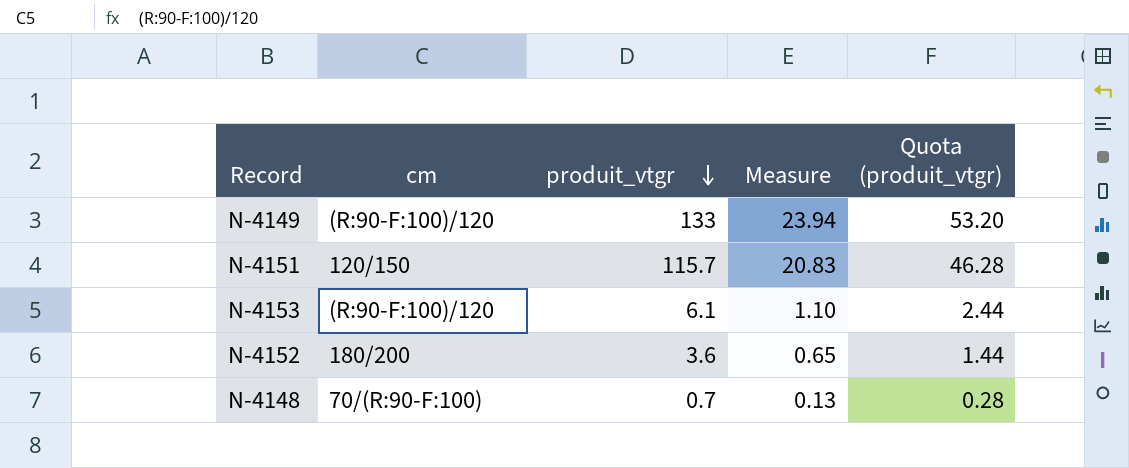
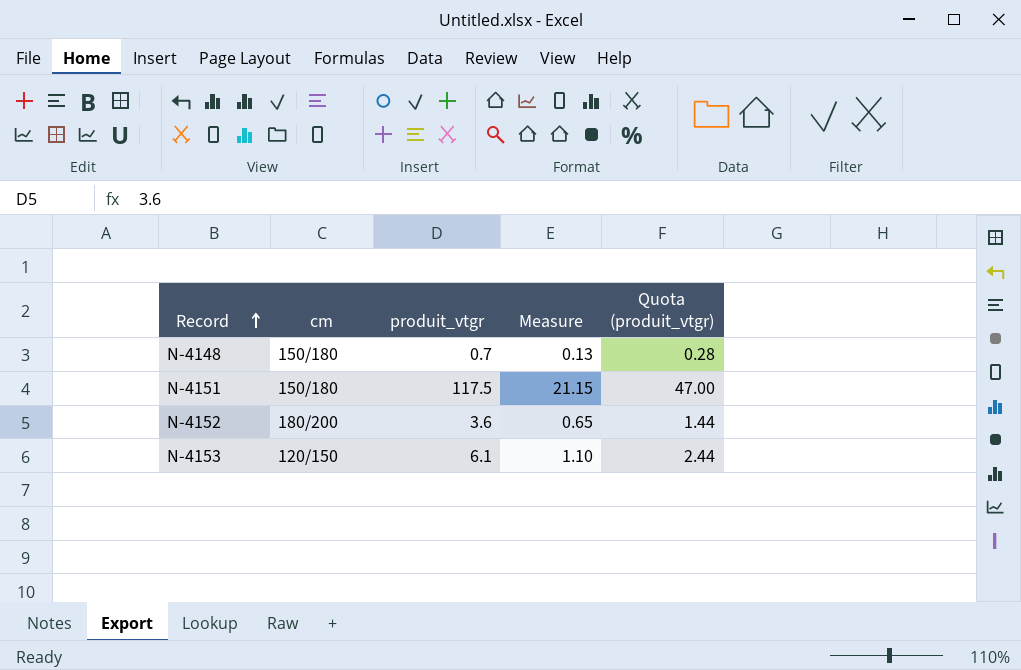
row order: produit_vtgr descending -> Record ascending
row N-4149: (R:90-F:100)/120 | 133 | 23.94 | 53.20 -> none
N-4148 | cm: 70/(R:90-F:100) -> 150/180
N-4151 | cm: 120/150 -> 150/180
N-4151 | produit_vtgr: 115.7 -> 117.5
N-4151 | Measure: 20.83 -> 21.15
N-4151 | Quota (produit_vtgr): 46.28 -> 47.00
N-4153 | cm: (R:90-F:100)/120 -> 120/150

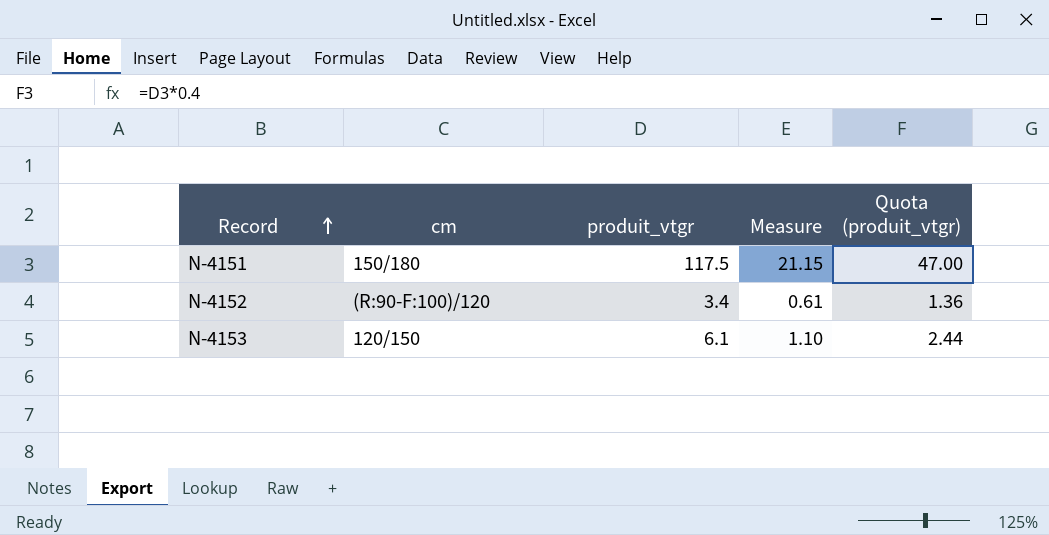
row N-4148: 150/180 | 0.7 | 0.13 | 0.28 -> none
N-4152 | cm: 180/200 -> (R:90-F:100)/120
N-4152 | produit_vtgr: 3.6 -> 3.4
N-4152 | Measure: 0.65 -> 0.61
N-4152 | Quota (produit_vtgr): 1.44 -> 1.36

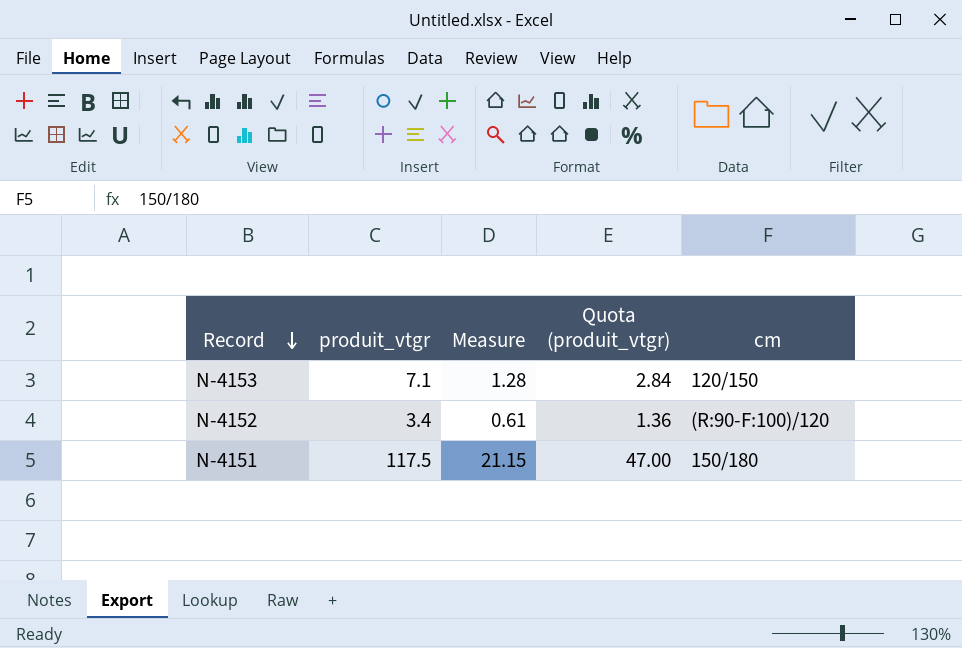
row order: Record ascending -> Record descending
column cm | position: 2 -> 5
N-4153 | produit_vtgr: 6.1 -> 7.1
N-4153 | Measure: 1.10 -> 1.28
N-4153 | Quota (produit_vtgr): 2.44 -> 2.84

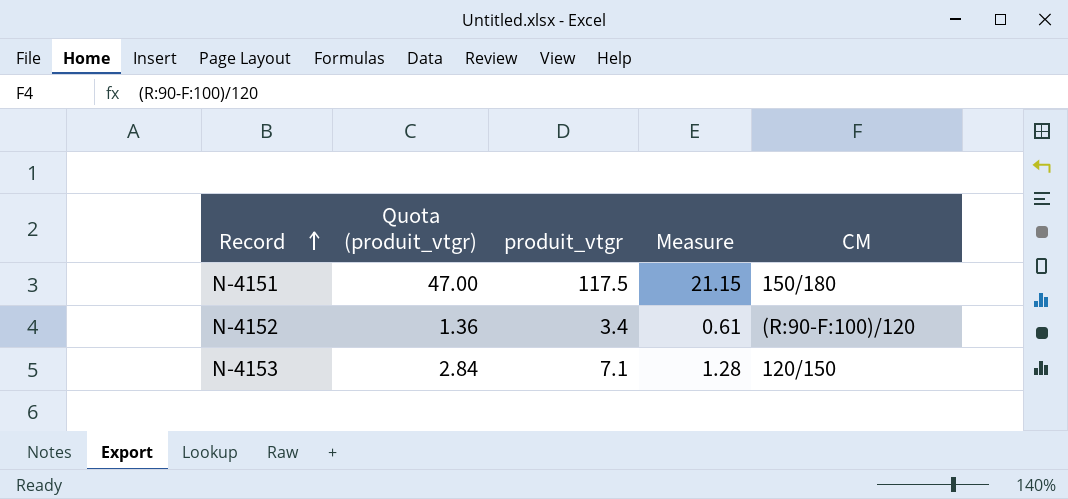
row order: Record descending -> Record ascending
column Quota (produit_vtgr) | position: 4 -> 2
column name: cm -> CM

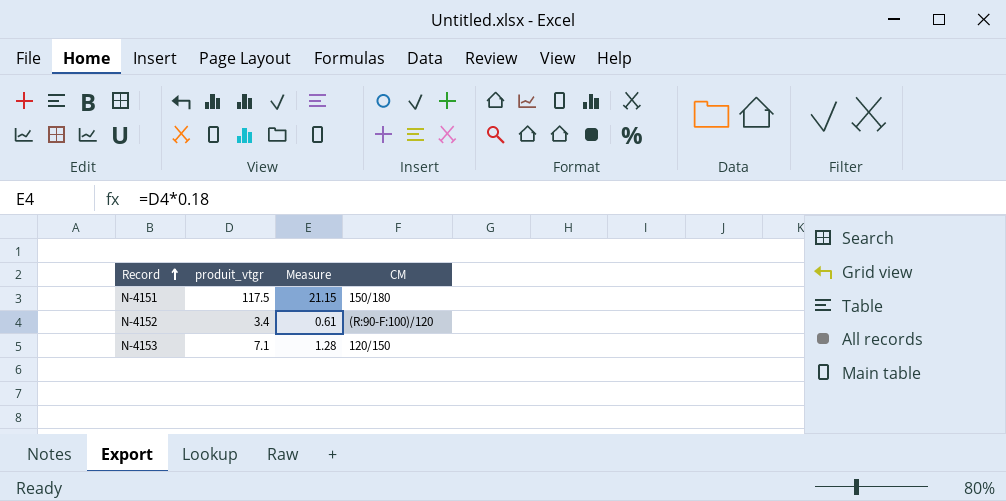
column Quota (produit_vtgr) | formula: [produit_vtgr] * 0.4 -> none

